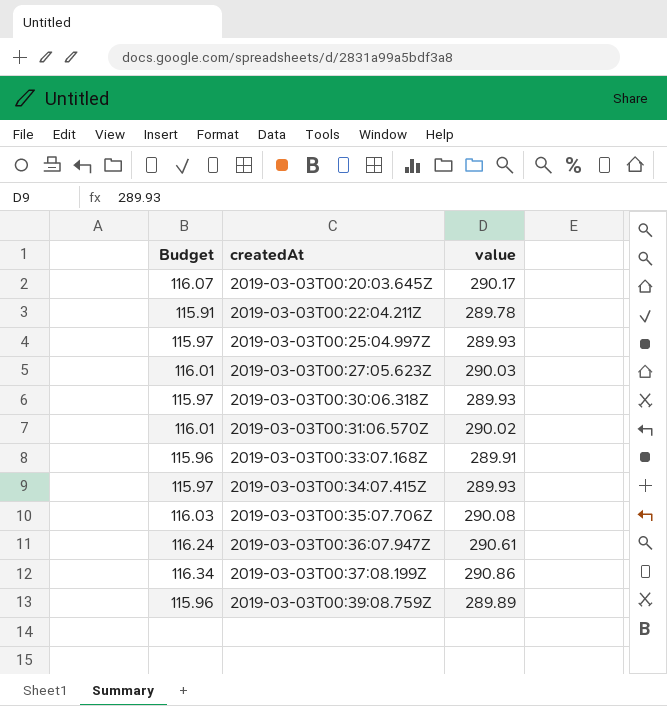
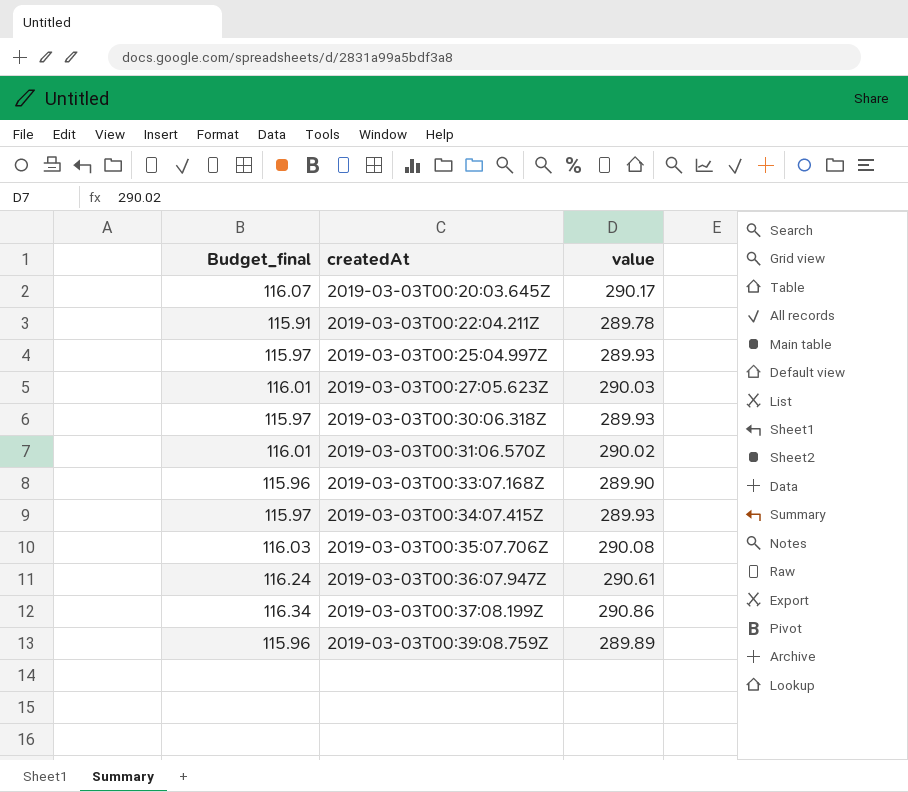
column name: Budget -> Budget_final
2019-03-03T00:33:07.168Z | value: 289.91 -> 289.90

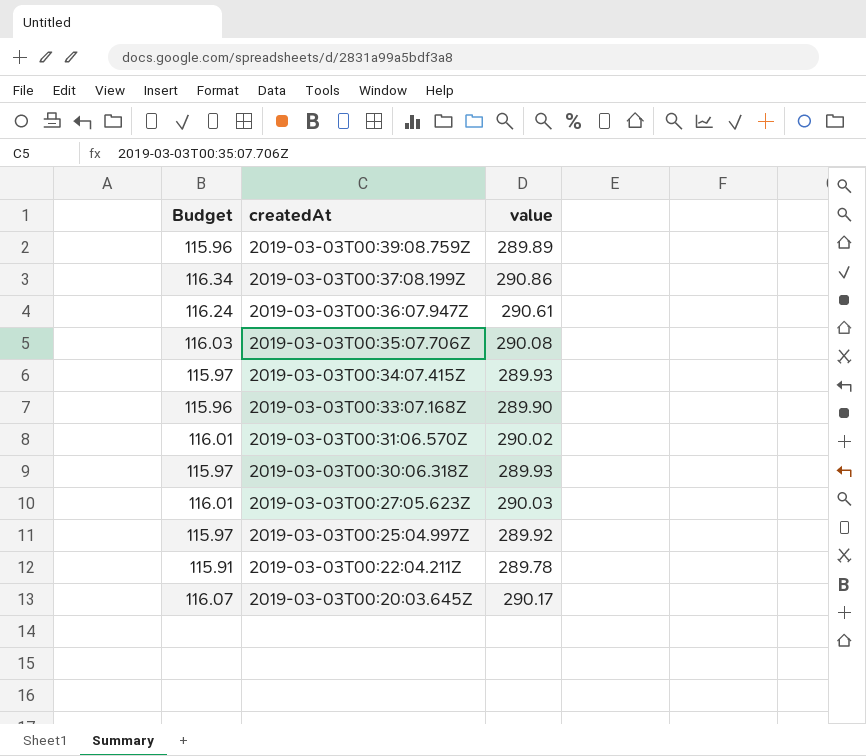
row order: createdAt ascending -> createdAt descending
column name: Budget_final -> Budget
2019-03-03T00:25:04.997Z | value: 289.93 -> 289.92

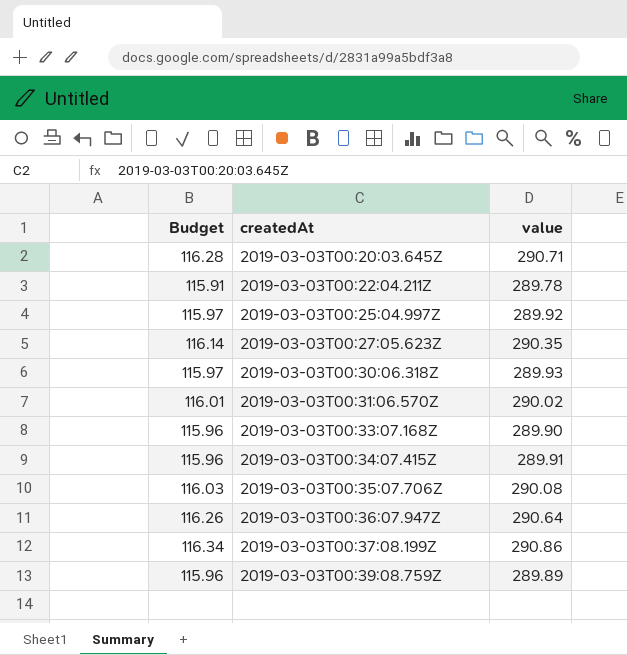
row order: createdAt descending -> createdAt ascending
2019-03-03T00:20:03.645Z | Budget: 116.07 -> 116.28
2019-03-03T00:20:03.645Z | value: 290.17 -> 290.71
2019-03-03T00:27:05.623Z | Budget: 116.01 -> 116.14
2019-03-03T00:27:05.623Z | value: 290.03 -> 290.35
2019-03-03T00:34:07.415Z | Budget: 115.97 -> 115.96
2019-03-03T00:34:07.415Z | value: 289.93 -> 289.91
2019-03-03T00:36:07.947Z | Budget: 116.24 -> 116.26
2019-03-03T00:36:07.947Z | value: 290.61 -> 290.64

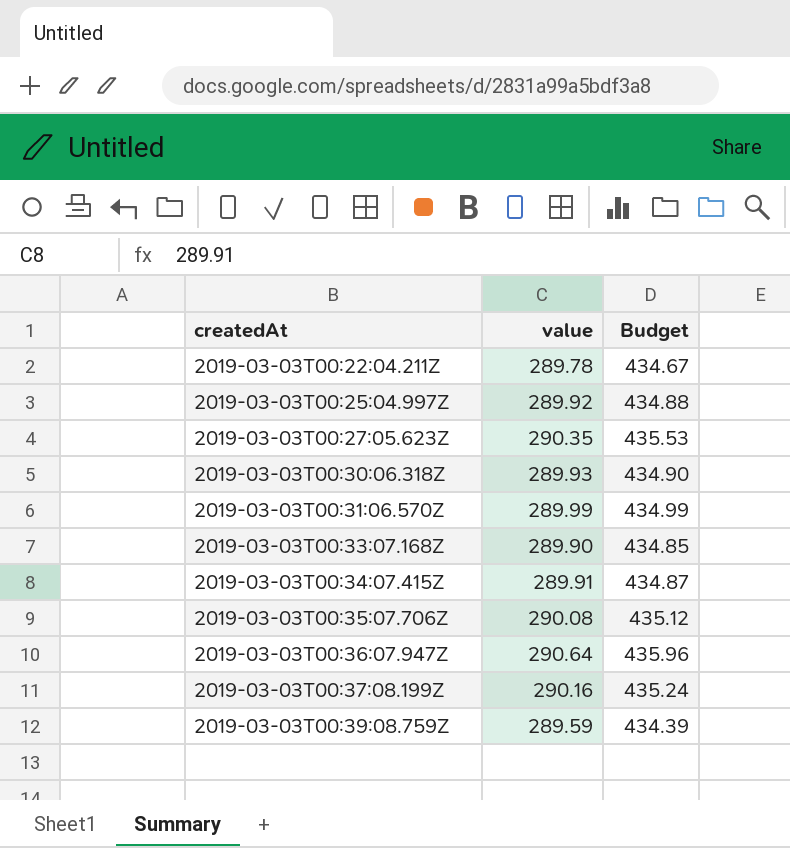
column Budget | formula: [value] * 0.4 -> [value] * 1.5
column Budget | position: 1 -> 3
row 2019-03-03T00:20:03.645Z: 116.28 | 290.71 -> none
2019-03-03T00:31:06.570Z | value: 290.02 -> 289.99
2019-03-03T00:37:08.199Z | value: 290.86 -> 290.16
2019-03-03T00:39:08.759Z | value: 289.89 -> 289.59

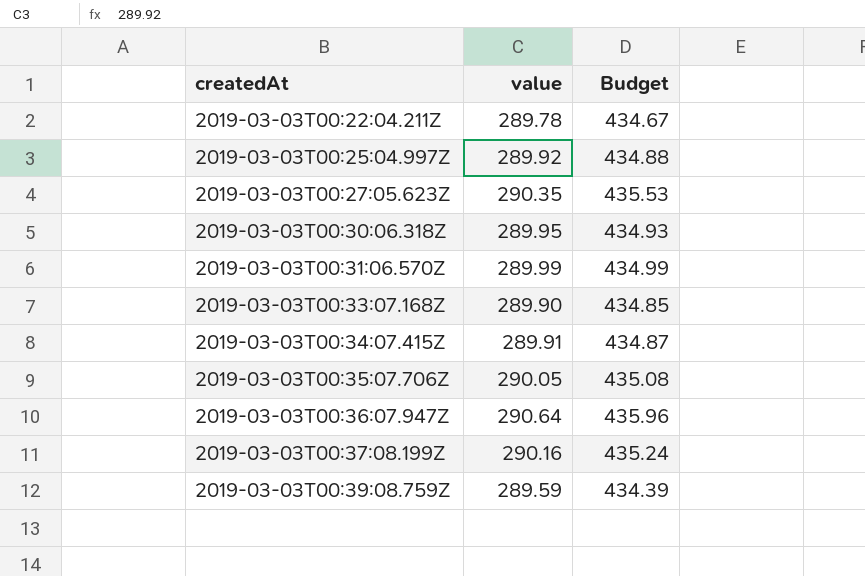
2019-03-03T00:30:06.318Z | value: 289.93 -> 289.95
2019-03-03T00:30:06.318Z | Budget: 434.90 -> 434.93
2019-03-03T00:35:07.706Z | value: 290.08 -> 290.05
2019-03-03T00:35:07.706Z | Budget: 435.12 -> 435.08

